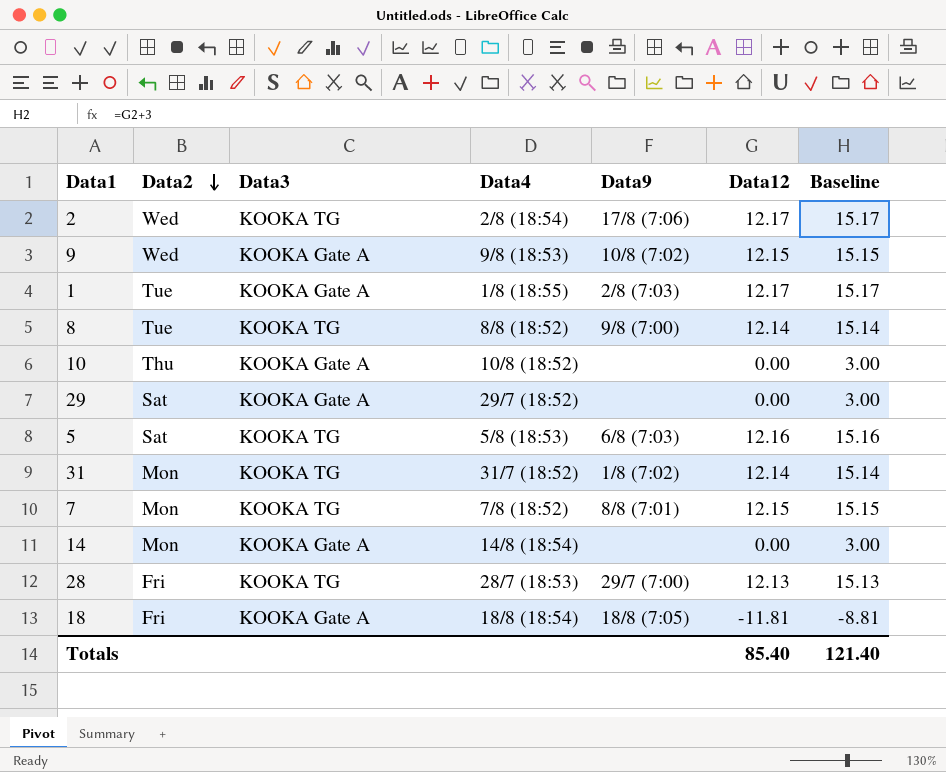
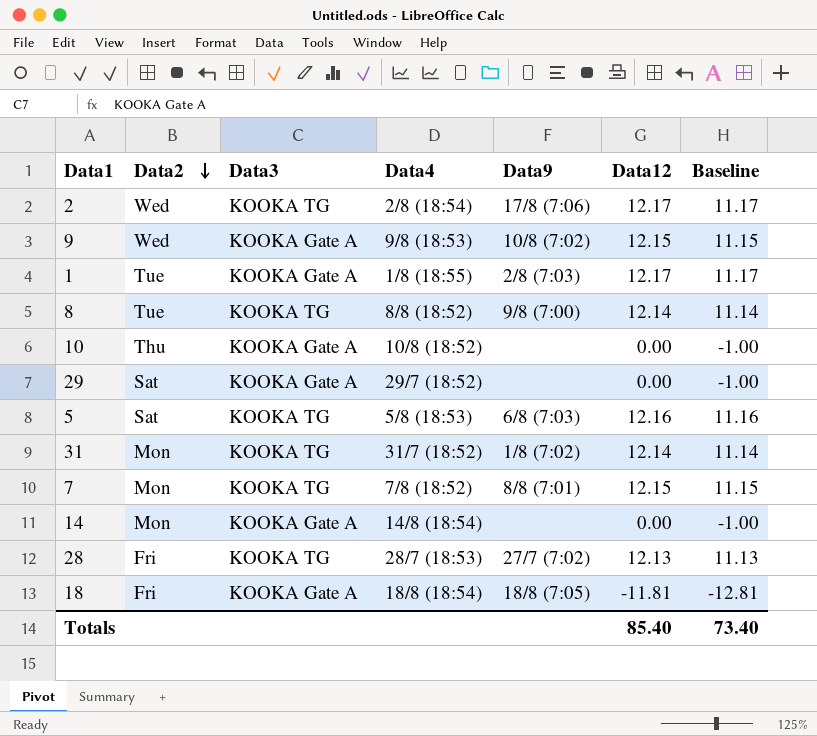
column Baseline | formula: [Data12] + 3 -> [Data12] - 1
28 | Data9: 29/7 (7:00) -> 27/7 (7:02)
Totals | Baseline: 121.40 -> 73.40

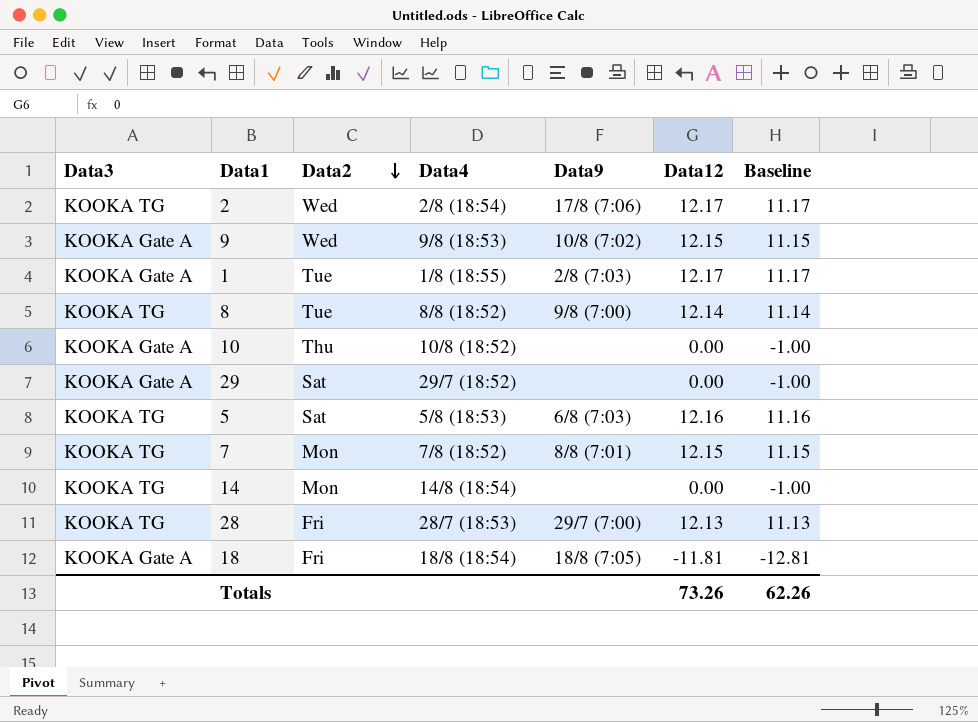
column Data3 | position: 3 -> 1
row 31: Mon | KOOKA TG | 31/7 (18:52) | 1/8 (7:02) | 12.14 | 11.14 -> none
14 | Data3: KOOKA Gate A -> KOOKA TG
28 | Data9: 27/7 (7:02) -> 29/7 (7:00)
Totals | Data12: 85.40 -> 73.26
Totals | Baseline: 73.40 -> 62.26

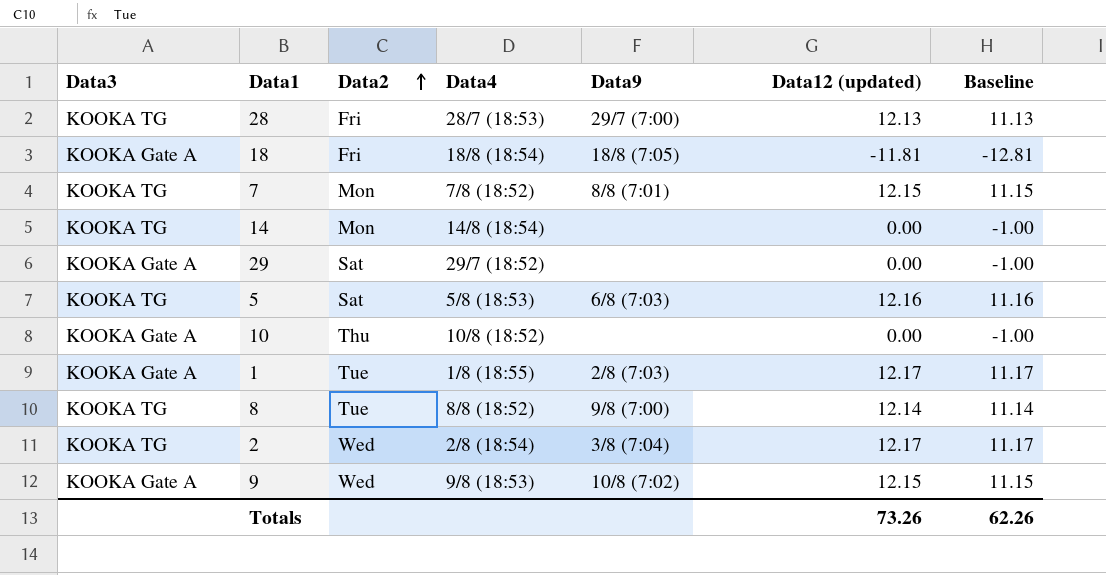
row order: Data2 descending -> Data2 ascending
column name: Data12 -> Data12 (updated)
2 | Data9: 17/8 (7:06) -> 3/8 (7:04)

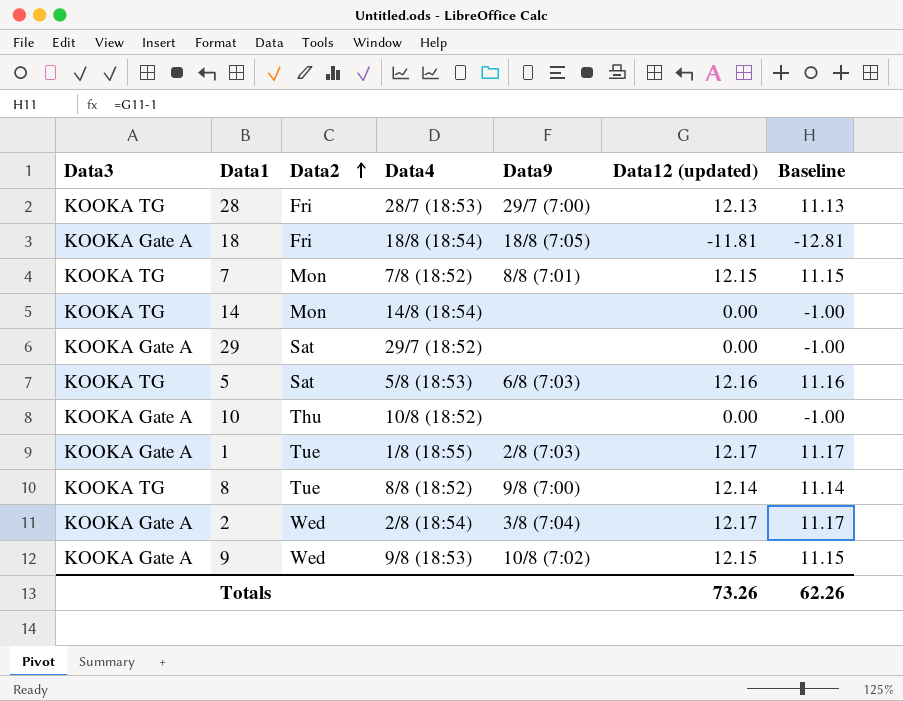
2 | Data3: KOOKA TG -> KOOKA Gate A

